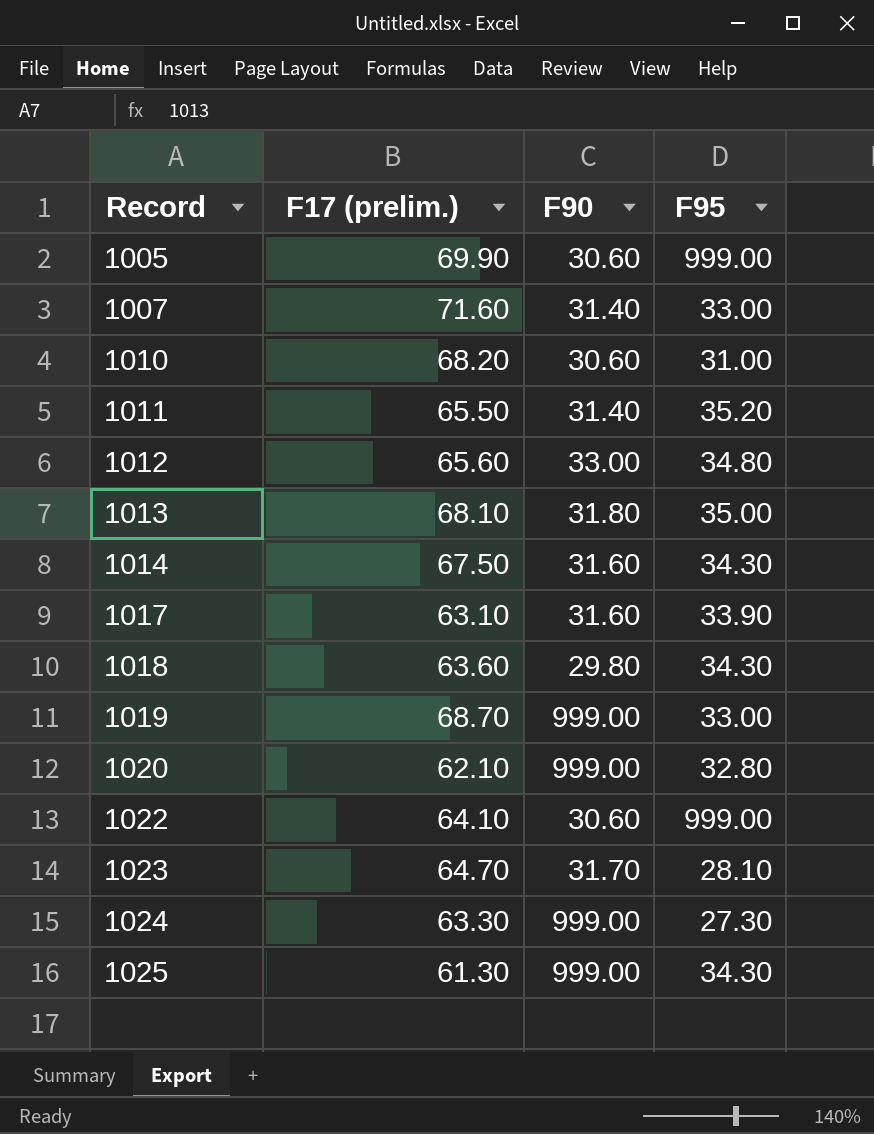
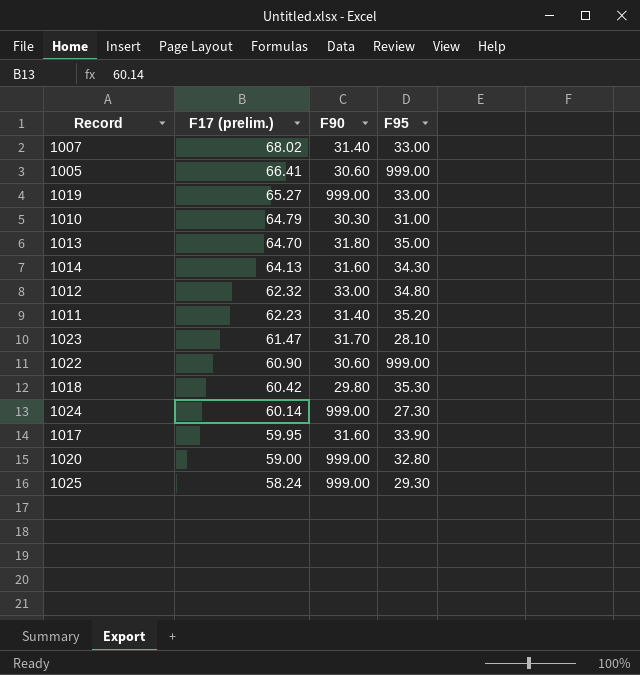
row order: Record ascending -> F17 (prelim.) descending
1007 | F17 (prelim.): 71.60 -> 68.02
1005 | F17 (prelim.): 69.90 -> 66.41
1019 | F17 (prelim.): 68.70 -> 65.27
1010 | F17 (prelim.): 68.20 -> 64.79
1010 | F90: 30.60 -> 30.30
1013 | F17 (prelim.): 68.10 -> 64.70
1014 | F17 (prelim.): 67.50 -> 64.13
1012 | F17 (prelim.): 65.60 -> 62.32
1011 | F17 (prelim.): 65.50 -> 62.23
1023 | F17 (prelim.): 64.70 -> 61.47
1022 | F17 (prelim.): 64.10 -> 60.90
1018 | F17 (prelim.): 63.60 -> 60.42
1018 | F95: 34.30 -> 35.30
1024 | F17 (prelim.): 63.30 -> 60.14
1017 | F17 (prelim.): 63.10 -> 59.95
1020 | F17 (prelim.): 62.10 -> 59.00
1025 | F17 (prelim.): 61.30 -> 58.24
1025 | F95: 34.30 -> 29.30

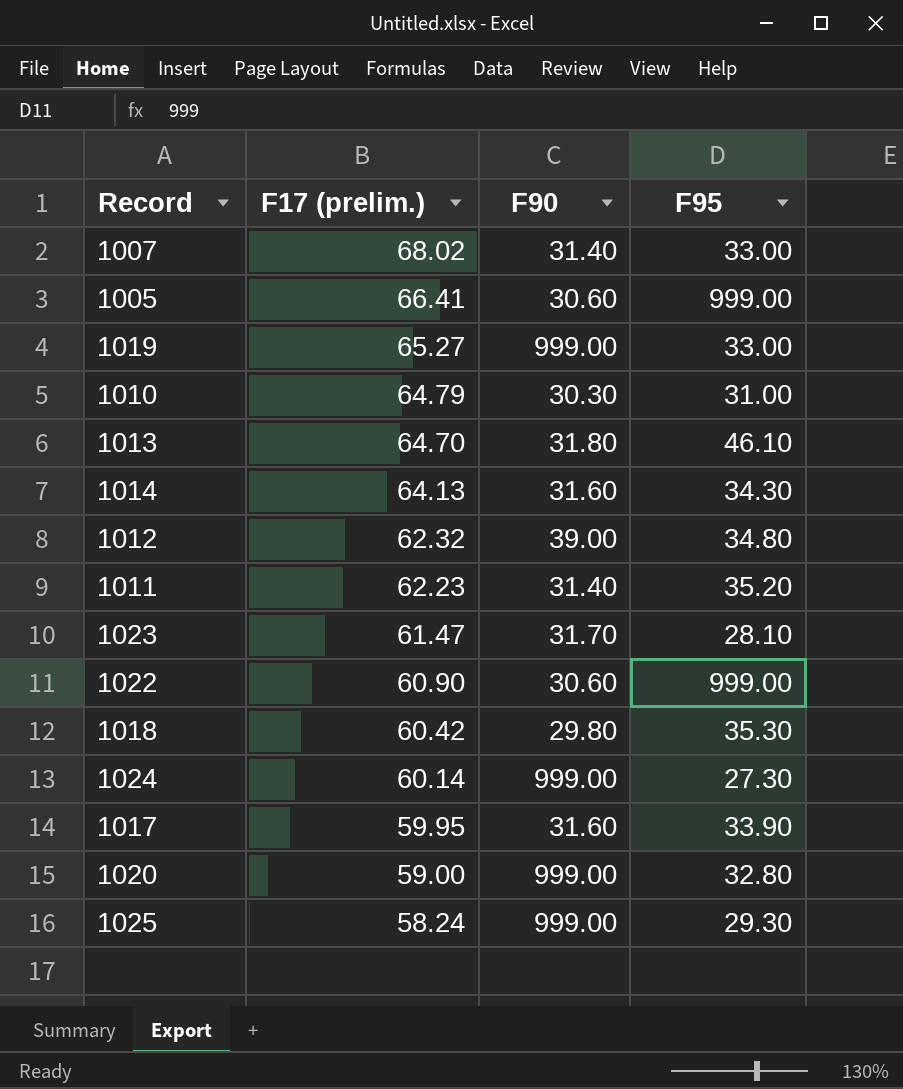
1013 | F95: 35.00 -> 46.10
1012 | F90: 33.00 -> 39.00

